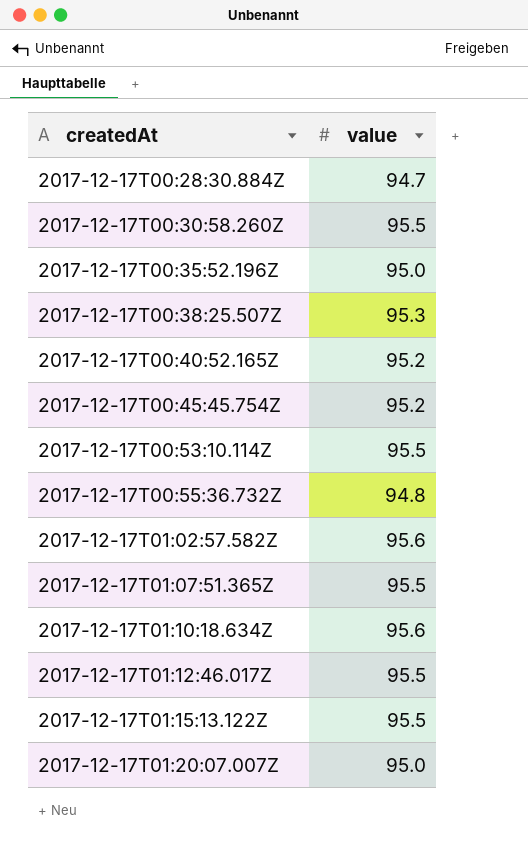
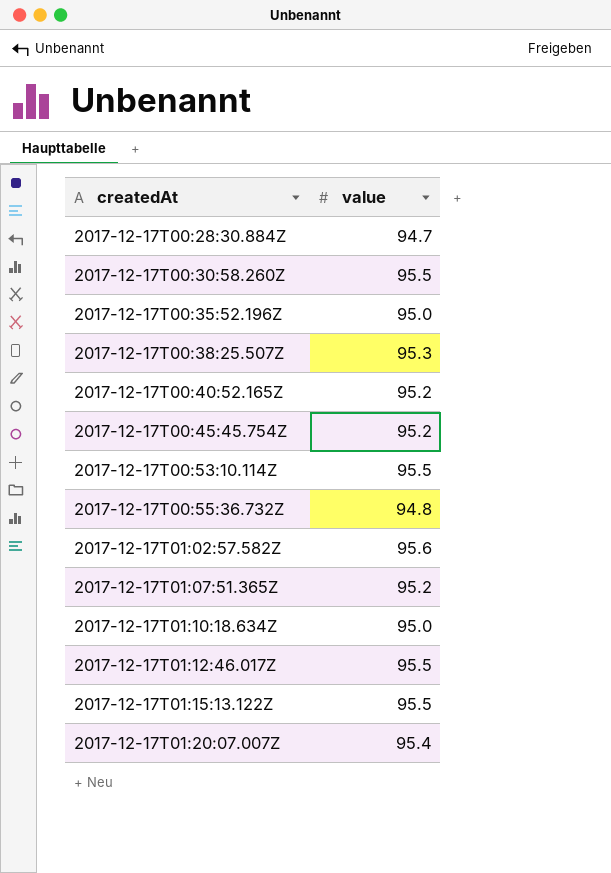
2017-12-17T01:07:51.365Z | value: 95.5 -> 95.2
2017-12-17T01:10:18.634Z | value: 95.6 -> 95.0
2017-12-17T01:20:07.007Z | value: 95.0 -> 95.4

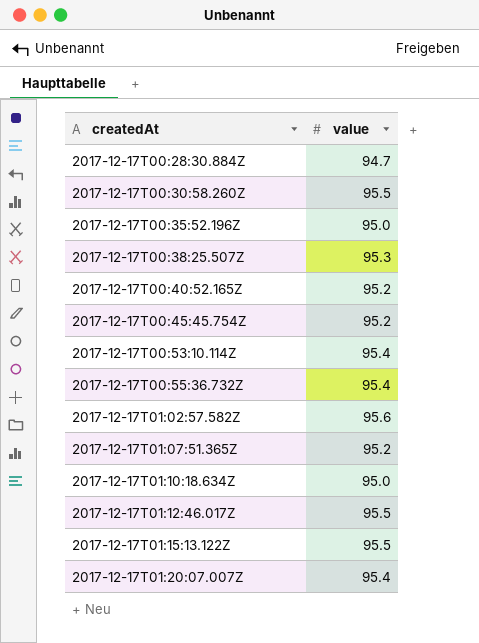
2017-12-17T00:53:10.114Z | value: 95.5 -> 95.4
2017-12-17T00:55:36.732Z | value: 94.8 -> 95.4

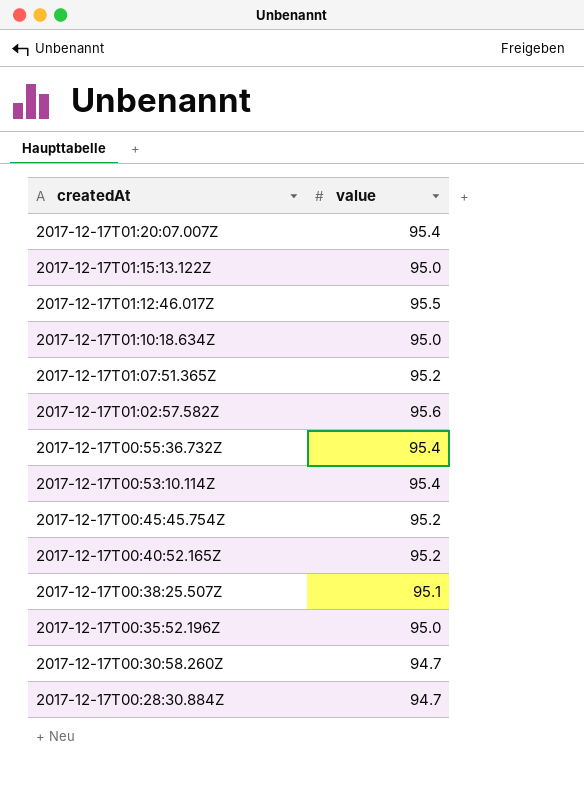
row order: createdAt ascending -> createdAt descending
2017-12-17T01:15:13.122Z | value: 95.5 -> 95.0
2017-12-17T00:38:25.507Z | value: 95.3 -> 95.1
2017-12-17T00:30:58.260Z | value: 95.5 -> 94.7

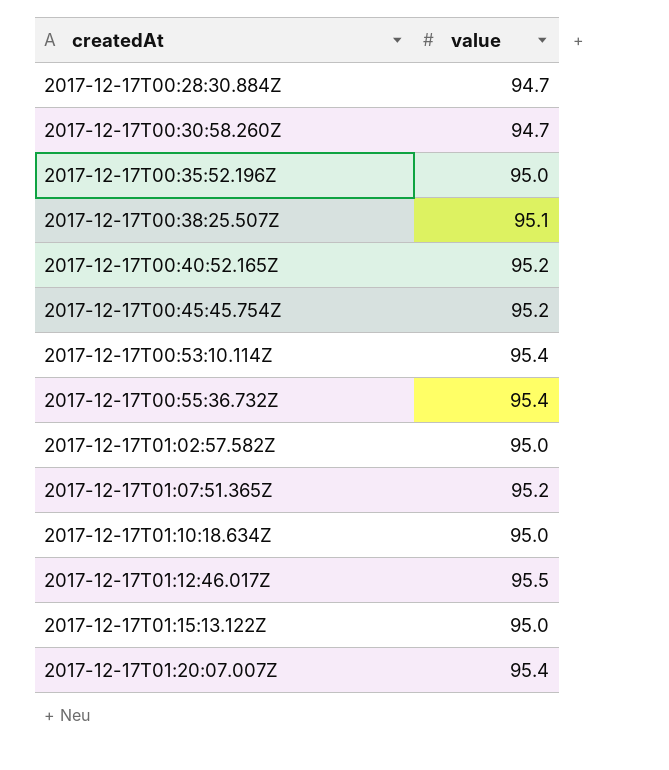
row order: createdAt descending -> createdAt ascending
2017-12-17T01:02:57.582Z | value: 95.6 -> 95.0

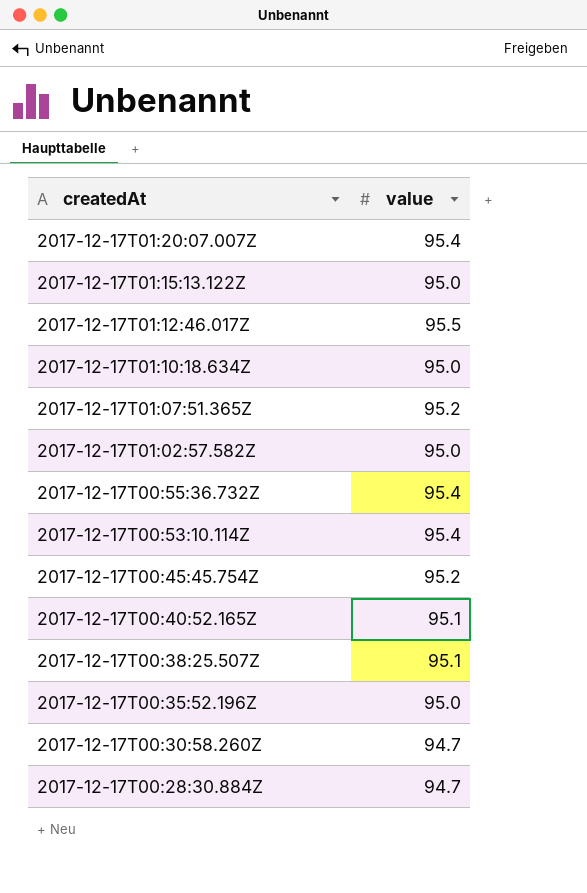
row order: createdAt ascending -> createdAt descending
2017-12-17T00:40:52.165Z | value: 95.2 -> 95.1

